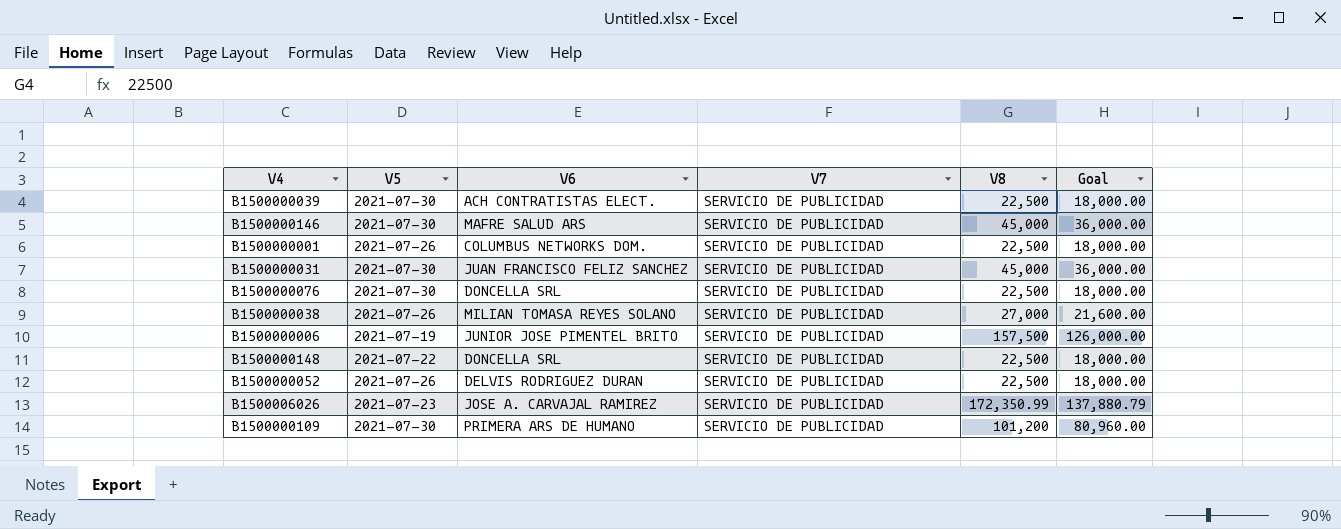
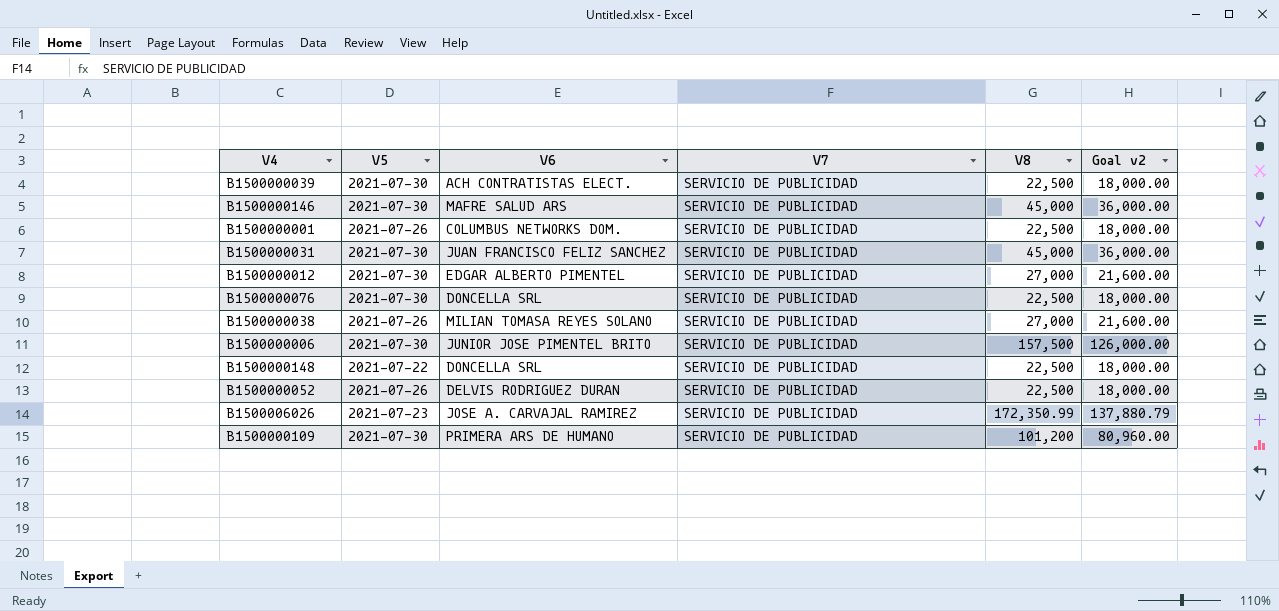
column name: Goal -> Goal v2
row B1500000012: none -> 2021-07-30 | EDGAR ALBERTO PIMENTEL | SERVICIO DE PUBLICIDAD | 27,000 | 21,600.00
B1500000006 | V5: 2021-07-19 -> 2021-07-30

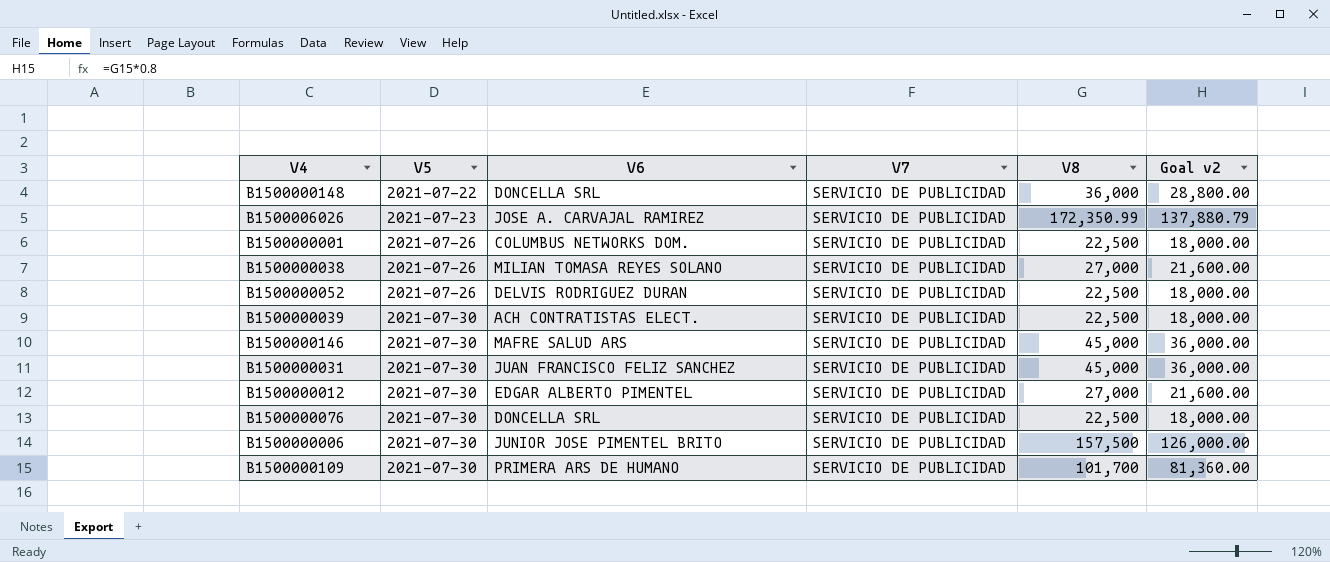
row order: none -> V5 ascending
B1500000148 | V8: 22,500 -> 36,000
B1500000148 | Goal v2: 18,000.00 -> 28,800.00
B1500000109 | V8: 101,200 -> 101,700
B1500000109 | Goal v2: 80,960.00 -> 81,360.00

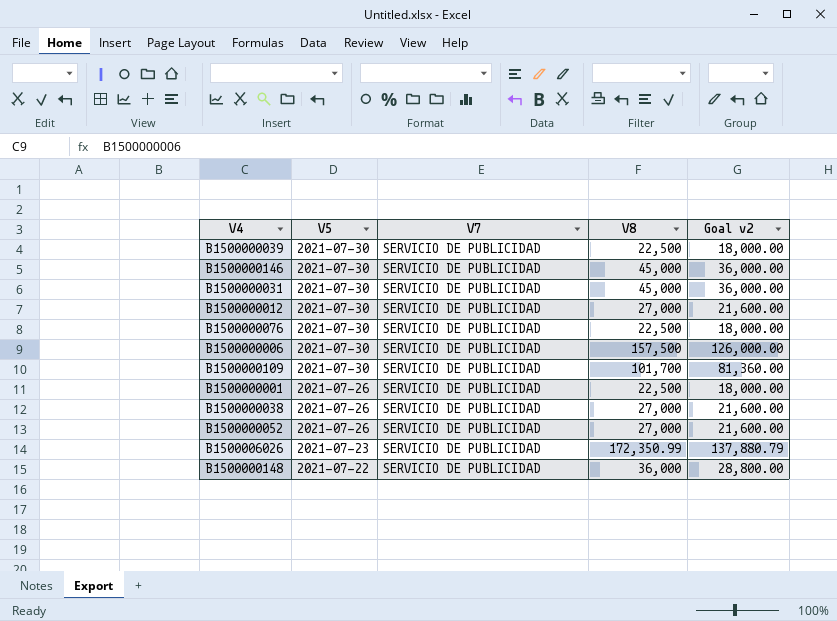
row order: V5 ascending -> V5 descending
column V6 | position: 3 -> none
B1500000052 | V8: 22,500 -> 27,000
B1500000052 | Goal v2: 18,000.00 -> 21,600.00

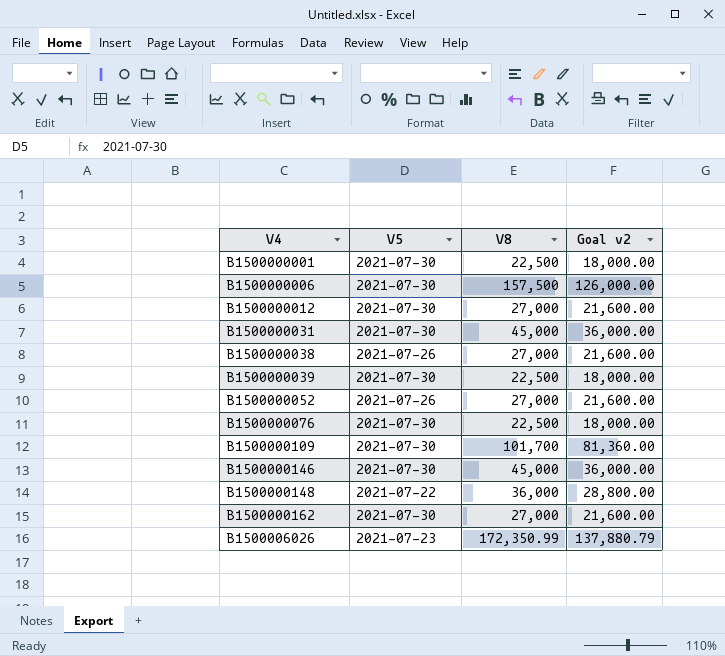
row order: V5 descending -> V4 ascending
column V7 | position: 3 -> none
B1500000001 | V5: 2021-07-26 -> 2021-07-30
row B1500000162: none -> 2021-07-30 | 27,000 | 21,600.00

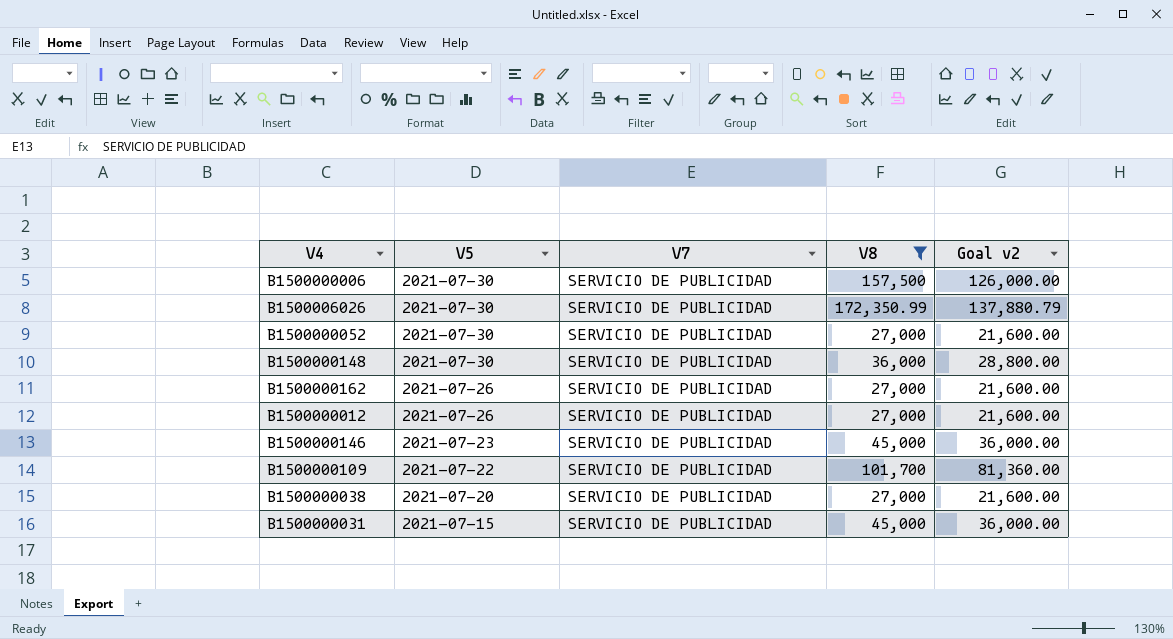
filter: none -> V8 != 22,500
row order: V4 ascending -> V5 descending
column V7 | position: none -> 3
B1500006026 | V5: 2021-07-23 -> 2021-07-30
B1500000052 | V5: 2021-07-26 -> 2021-07-30
B1500000148 | V5: 2021-07-22 -> 2021-07-30
B1500000162 | V5: 2021-07-30 -> 2021-07-26
B1500000012 | V5: 2021-07-30 -> 2021-07-26
B1500000146 | V5: 2021-07-30 -> 2021-07-23
B1500000109 | V5: 2021-07-30 -> 2021-07-22
B1500000038 | V5: 2021-07-26 -> 2021-07-20
B1500000031 | V5: 2021-07-30 -> 2021-07-15

